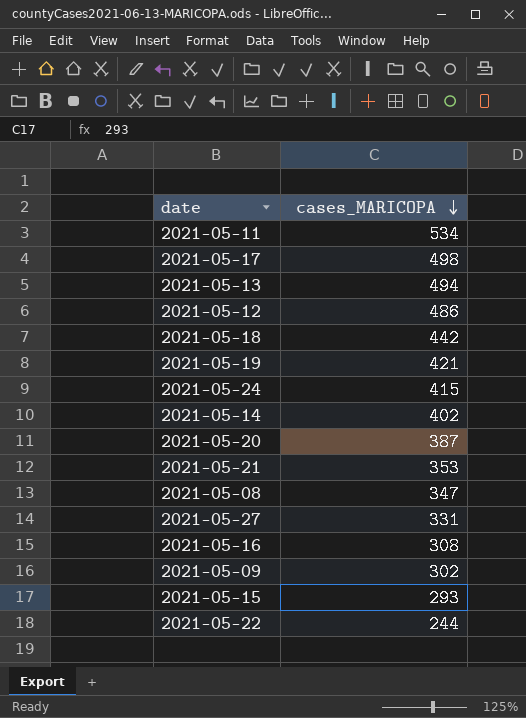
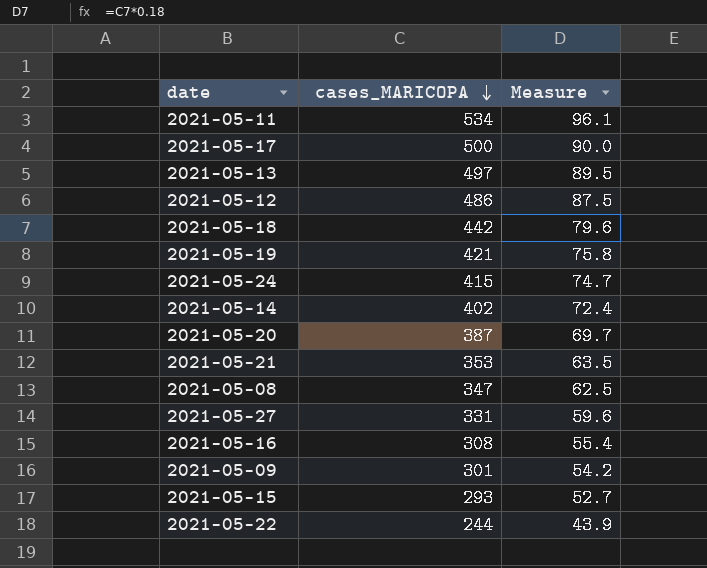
column Measure | formula: none -> [cases_MARICOPA] * 0.18
2021-05-17 | cases_MARICOPA: 498 -> 500
2021-05-13 | cases_MARICOPA: 494 -> 497
2021-05-09 | cases_MARICOPA: 302 -> 301

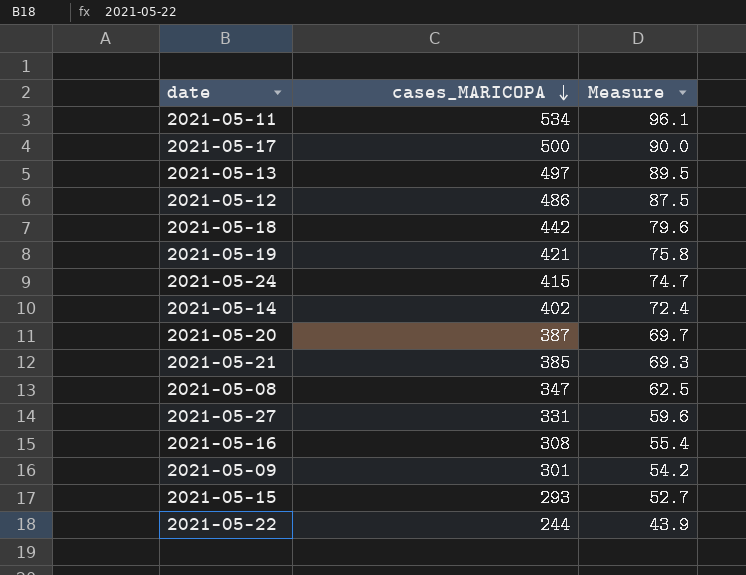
2021-05-21 | cases_MARICOPA: 353 -> 385
2021-05-21 | Measure: 63.5 -> 69.3

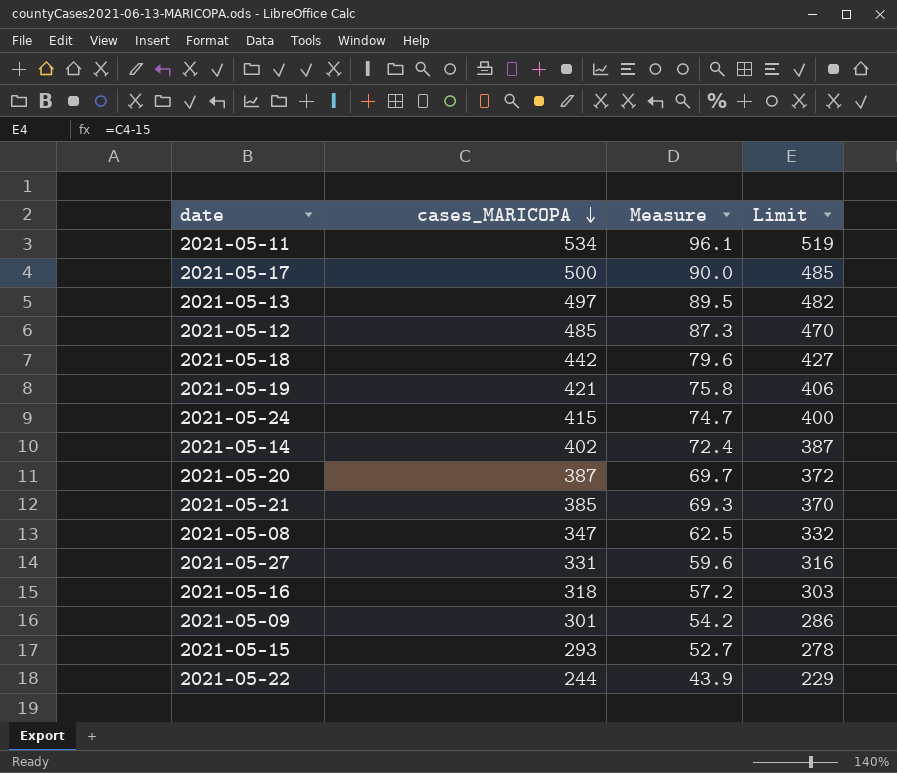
column Limit | formula: none -> [cases_MARICOPA] - 15
2021-05-12 | cases_MARICOPA: 486 -> 485
2021-05-12 | Measure: 87.5 -> 87.3
2021-05-16 | cases_MARICOPA: 308 -> 318
2021-05-16 | Measure: 55.4 -> 57.2

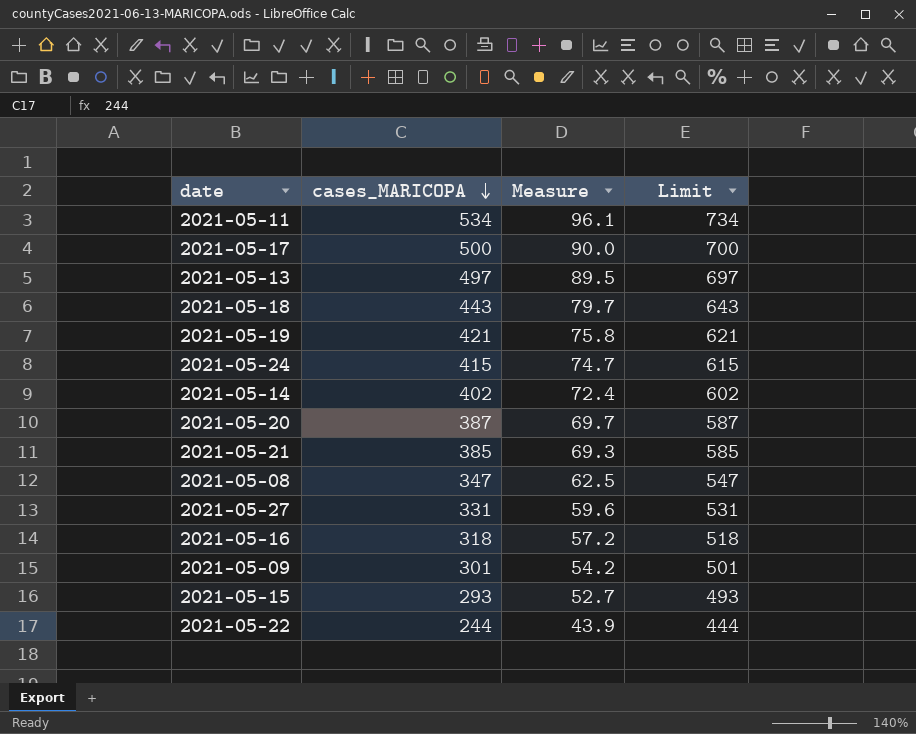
column Limit | formula: [cases_MARICOPA] - 15 -> [cases_MARICOPA] + 200
row 2021-05-12: 485 | 87.3 | 470 -> none
2021-05-18 | cases_MARICOPA: 442 -> 443
2021-05-18 | Measure: 79.6 -> 79.7

